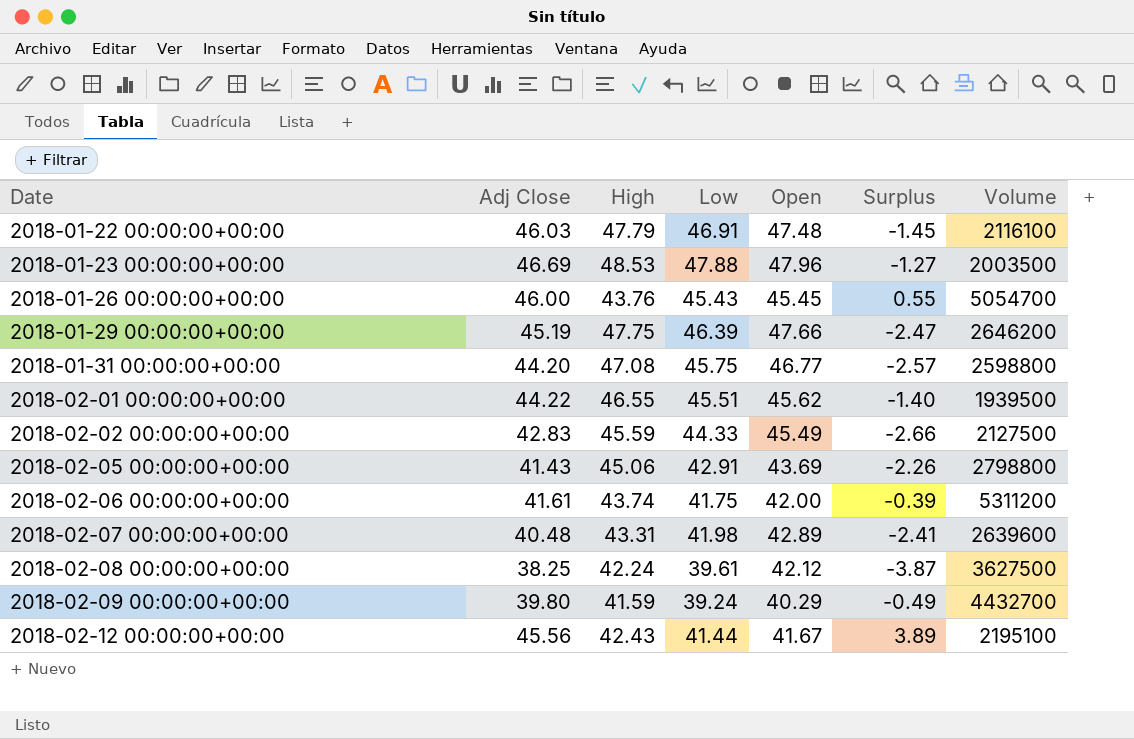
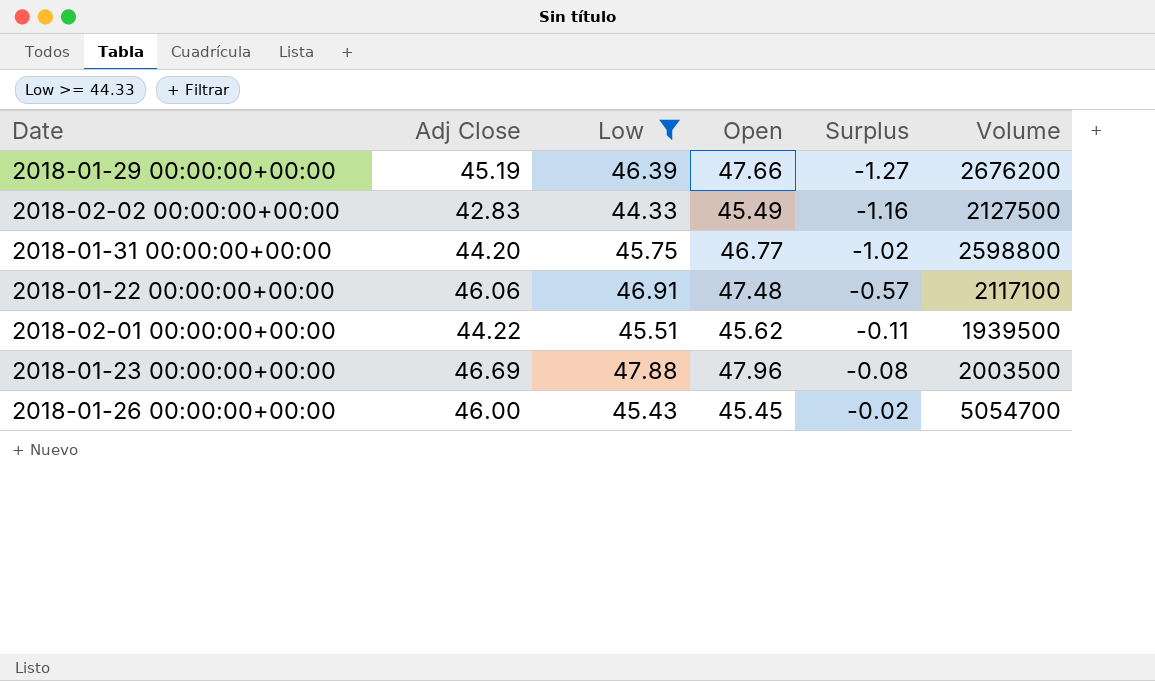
filter: none -> Low >= 44.33
row order: Date ascending -> Surplus ascending
column High | position: 3 -> none
column Surplus | formula: [Adj Close] - [Open] -> [Low] - [Open]
2018-01-29 00:00:00+00:00 | Volume: 2646200 -> 2676200
2018-01-22 00:00:00+00:00 | Adj Close: 46.03 -> 46.06
2018-01-22 00:00:00+00:00 | Volume: 2116100 -> 2117100

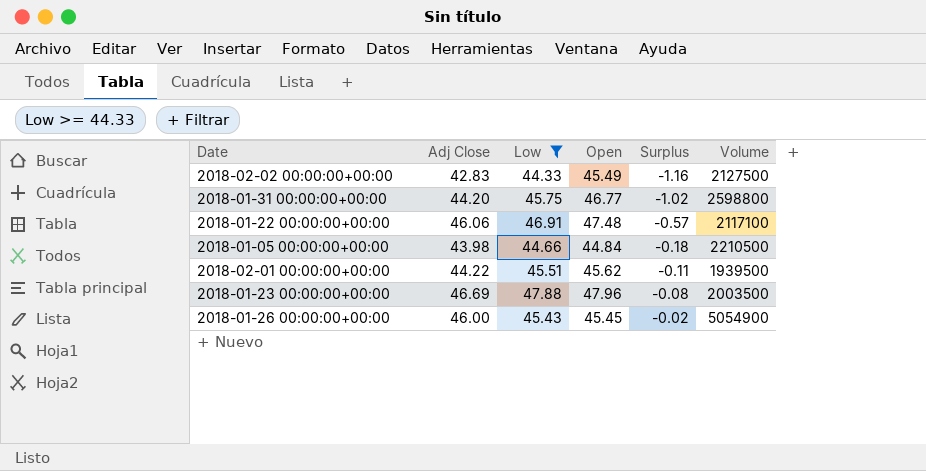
row 2018-01-29 00:00:00+00:00: 45.19 | 46.39 | 47.66 | -1.27 | 2676200 -> none
row 2018-01-05 00:00:00+00:00: none -> 43.98 | 44.66 | 44.84 | -0.18 | 2210500
2018-01-26 00:00:00+00:00 | Volume: 5054700 -> 5054900

